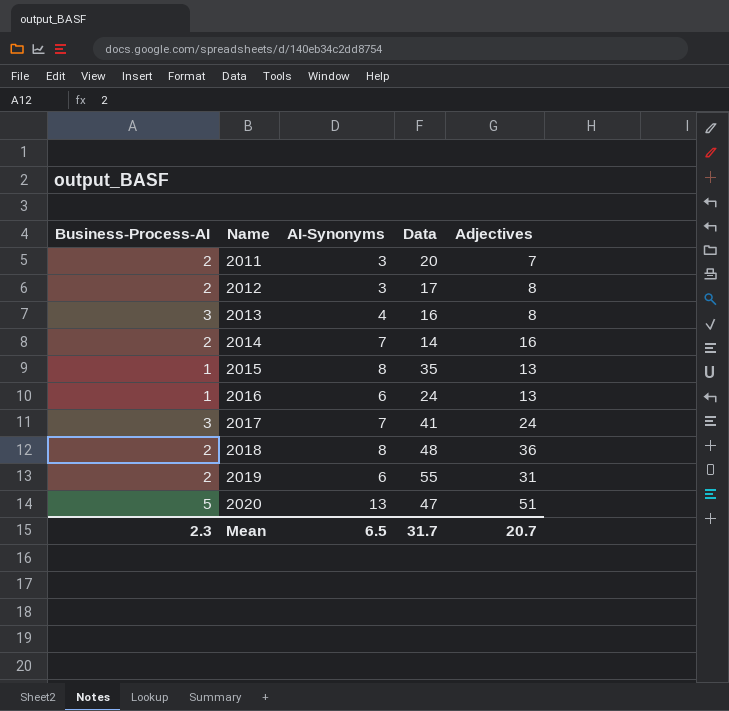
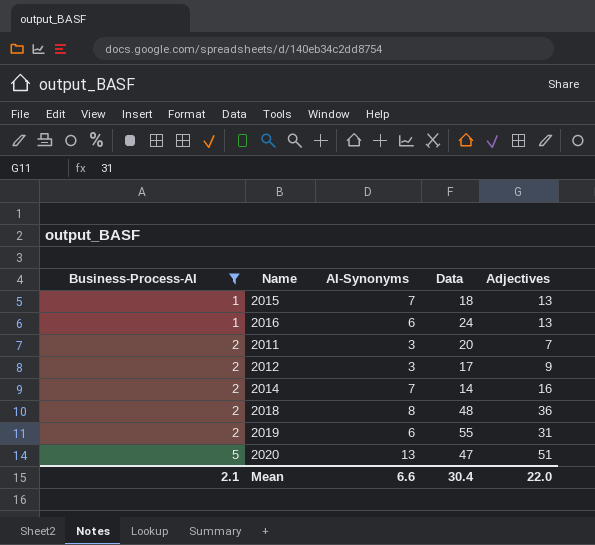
filter: none -> Business-Process-AI != 3
row order: Name ascending -> Business-Process-AI ascending
2015 | AI-Synonyms: 8 -> 7
2015 | Data: 35 -> 18
2012 | Adjectives: 8 -> 9
Mean | Business-Process-AI: 2.3 -> 2.1
Mean | AI-Synonyms: 6.5 -> 6.6
Mean | Data: 31.7 -> 30.4
Mean | Adjectives: 20.7 -> 22.0

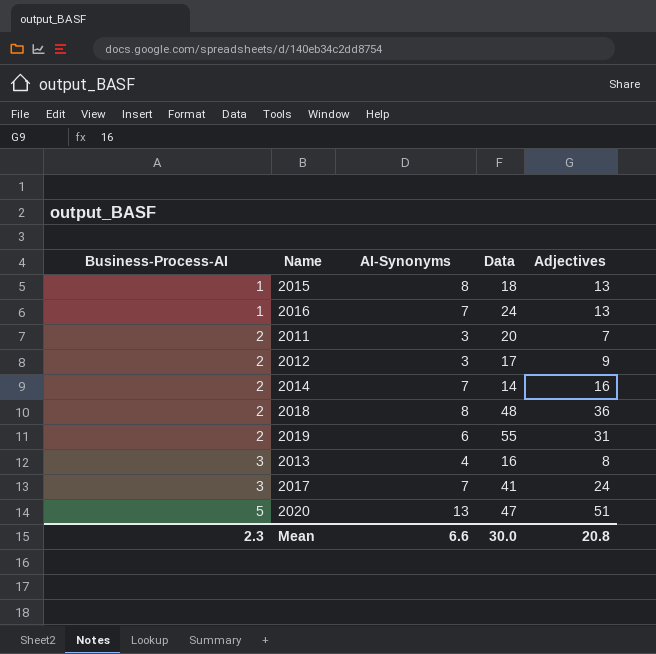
filter: Business-Process-AI != 3 -> none
2015 | AI-Synonyms: 7 -> 8
2016 | AI-Synonyms: 6 -> 7
Mean | Business-Process-AI: 2.1 -> 2.3
Mean | Data: 30.4 -> 30.0
Mean | Adjectives: 22.0 -> 20.8

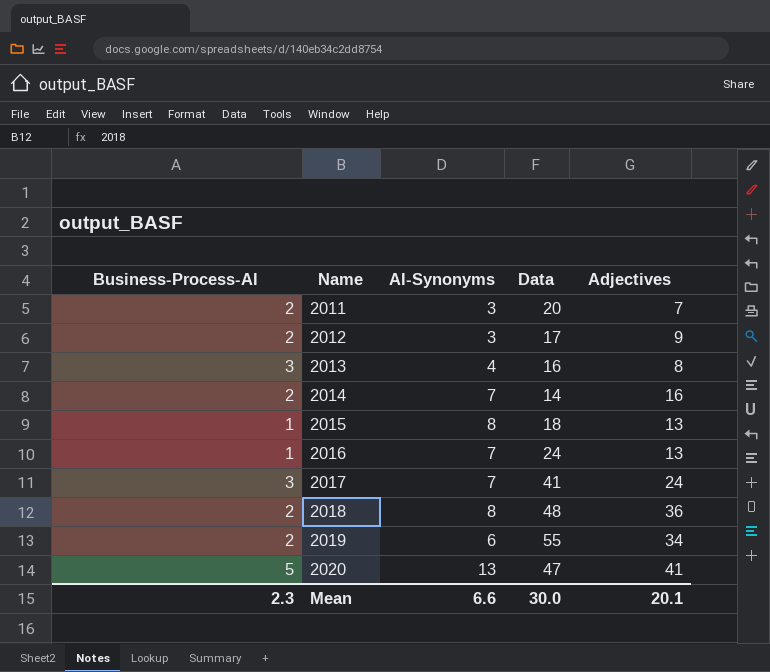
row order: Business-Process-AI ascending -> Name ascending
2019 | Adjectives: 31 -> 34
2020 | Adjectives: 51 -> 41
Mean | Adjectives: 20.8 -> 20.1

